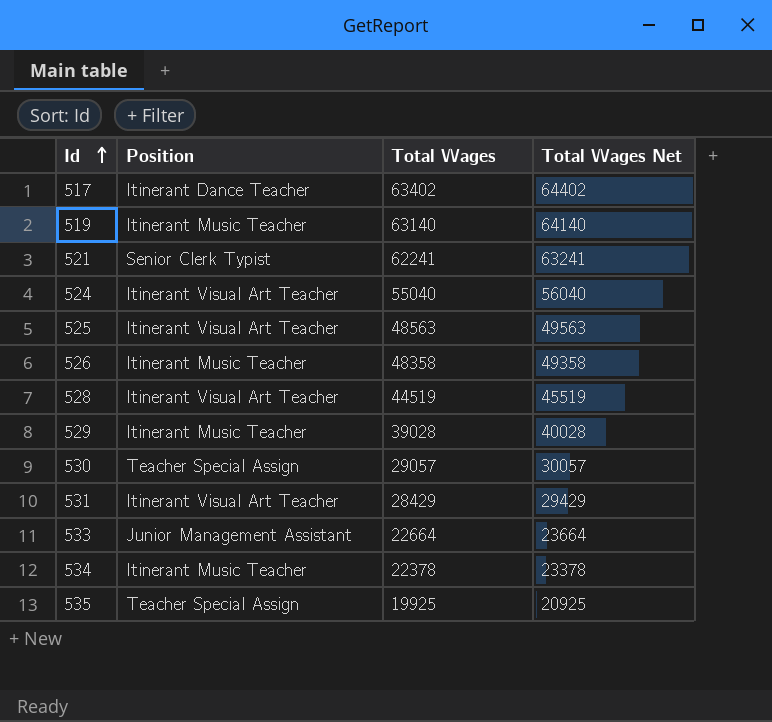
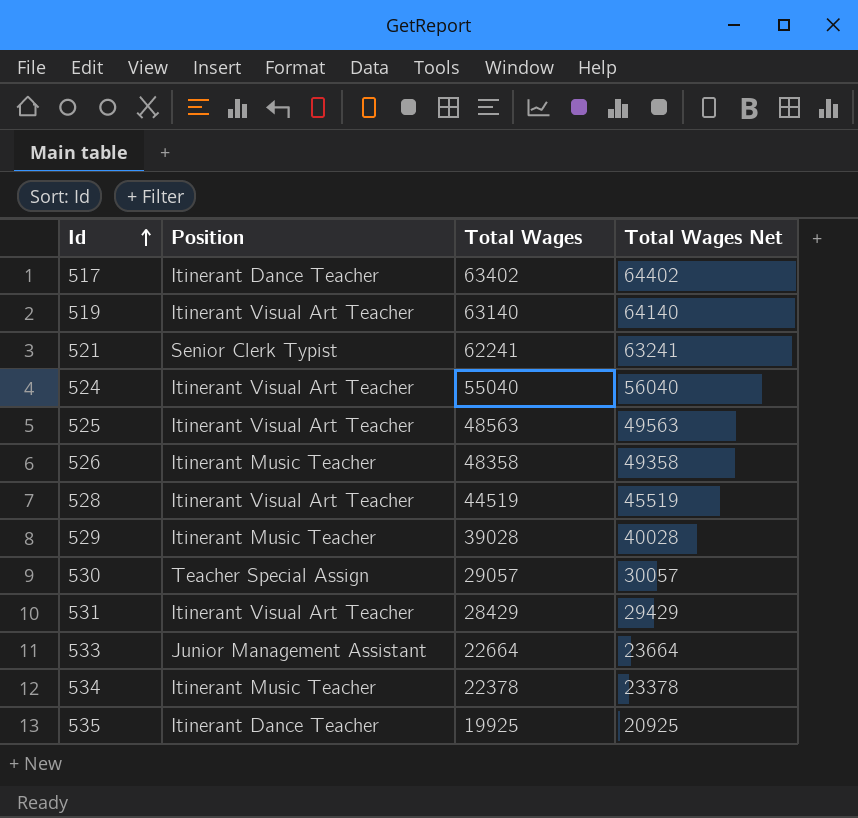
519 | Position: Itinerant Music Teacher -> Itinerant Visual Art Teacher
535 | Position: Teacher Special Assign -> Itinerant Dance Teacher

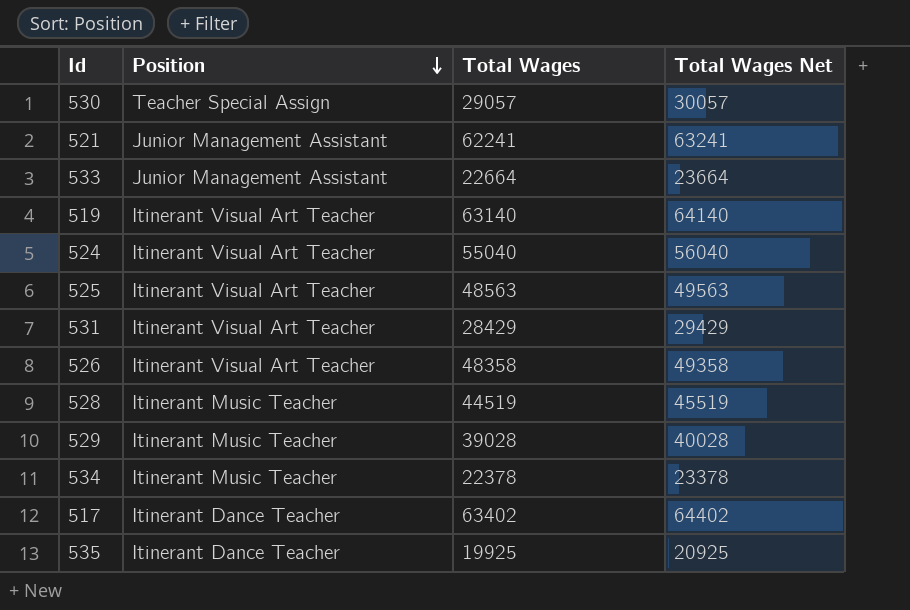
row order: Id ascending -> Position descending
521 | Position: Senior Clerk Typist -> Junior Management Assistant
526 | Position: Itinerant Music Teacher -> Itinerant Visual Art Teacher
528 | Position: Itinerant Visual Art Teacher -> Itinerant Music Teacher

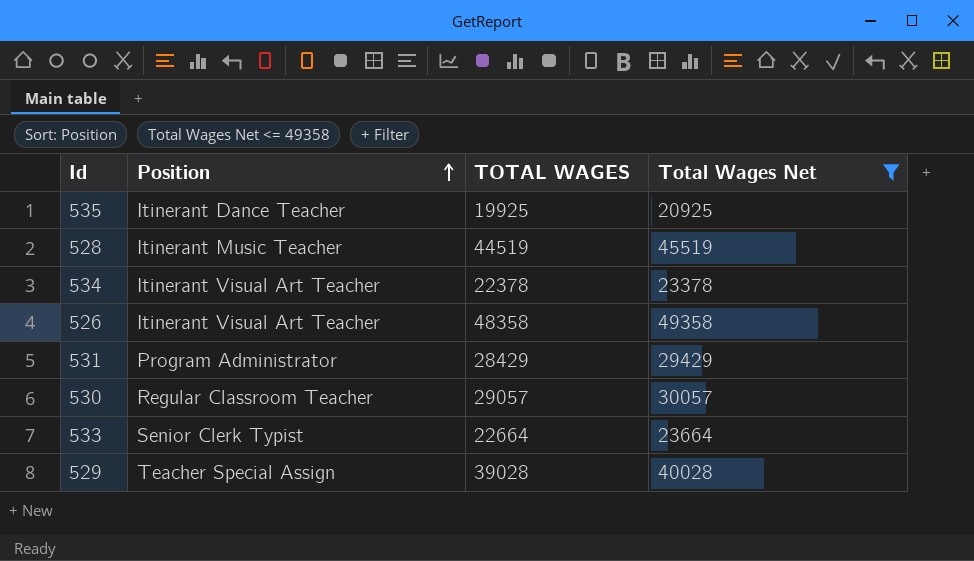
filter: none -> Total Wages Net <= 49358
row order: Position descending -> Position ascending
column name: Total Wages -> TOTAL WAGES
534 | Position: Itinerant Music Teacher -> Itinerant Visual Art Teacher
531 | Position: Itinerant Visual Art Teacher -> Program Administrator
530 | Position: Teacher Special Assign -> Regular Classroom Teacher
533 | Position: Junior Management Assistant -> Senior Clerk Typist
529 | Position: Itinerant Music Teacher -> Teacher Special Assign

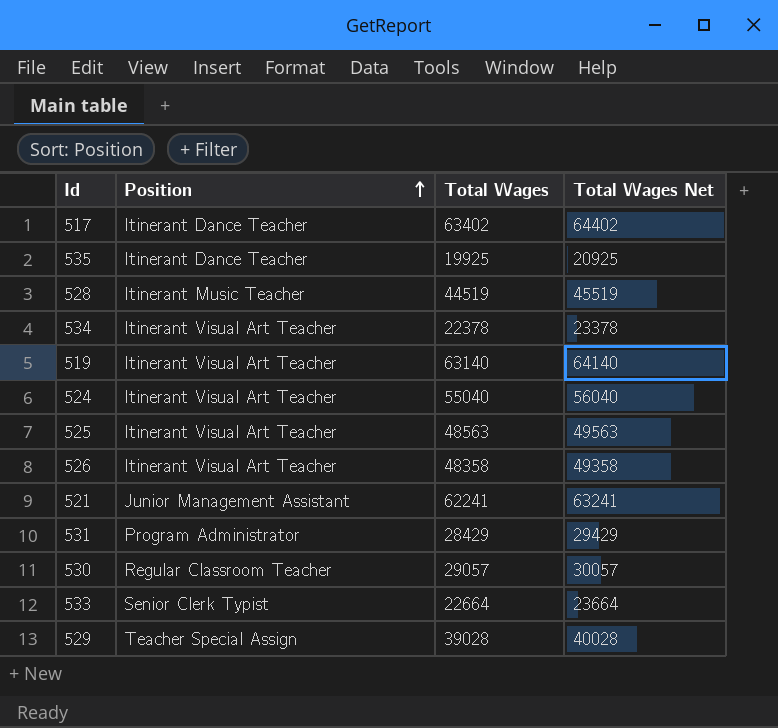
filter: Total Wages Net <= 49358 -> none
column name: TOTAL WAGES -> Total Wages

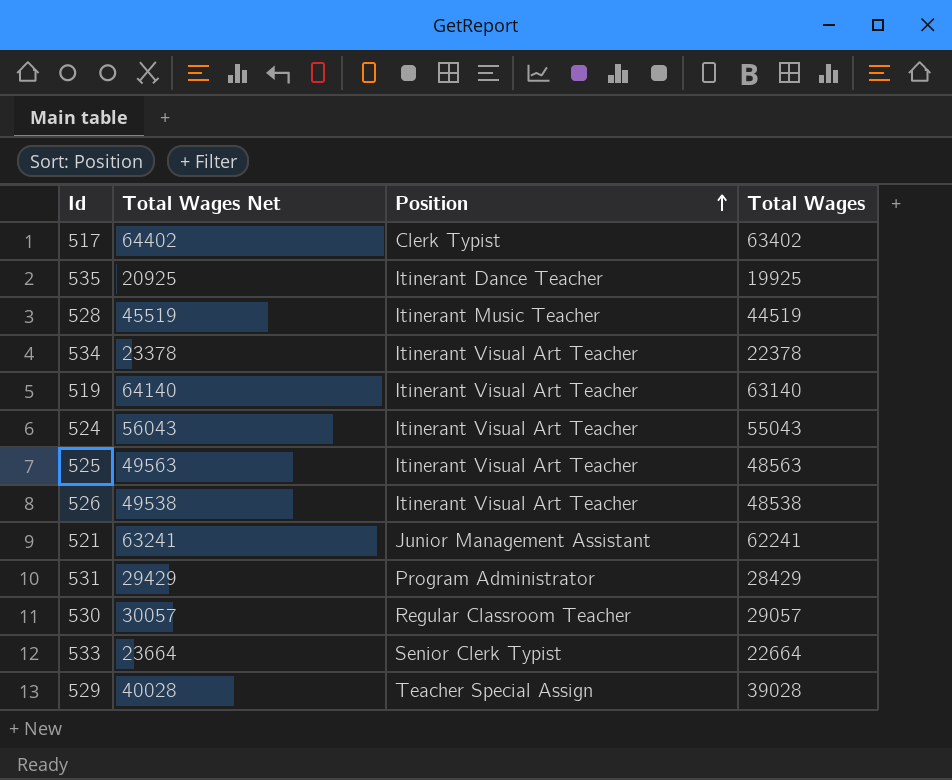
column Total Wages Net | position: 4 -> 2
517 | Position: Itinerant Dance Teacher -> Clerk Typist
524 | Total Wages Net: 56040 -> 56043
524 | Total Wages: 55040 -> 55043
526 | Total Wages Net: 49358 -> 49538
526 | Total Wages: 48358 -> 48538

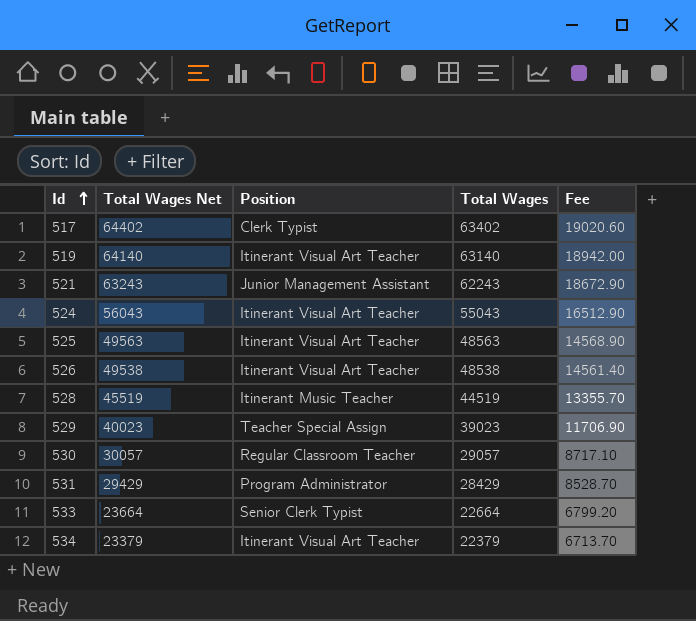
row order: Position ascending -> Id ascending
column Fee | formula: none -> [Total Wages] * 0.3
row 535: 20925 | Itinerant Dance Teacher | 19925 -> none
521 | Total Wages Net: 63241 -> 63243
521 | Total Wages: 62241 -> 62243
529 | Total Wages Net: 40028 -> 40023
529 | Total Wages: 39028 -> 39023
534 | Total Wages Net: 23378 -> 23379
534 | Total Wages: 22378 -> 22379

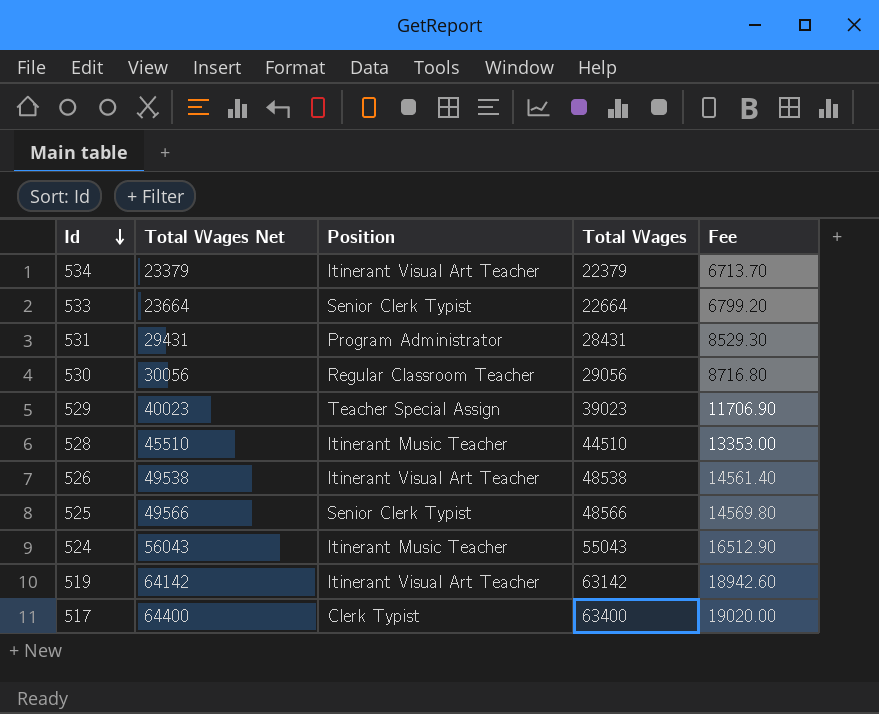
row order: Id ascending -> Id descending
row 521: 63243 | Junior Management Assistant | 62243 | 18672.90 -> none
531 | Total Wages Net: 29429 -> 29431
531 | Total Wages: 28429 -> 28431
531 | Fee: 8528.70 -> 8529.30
530 | Total Wages Net: 30057 -> 30056
530 | Total Wages: 29057 -> 29056
530 | Fee: 8717.10 -> 8716.80
528 | Total Wages Net: 45519 -> 45510
528 | Total Wages: 44519 -> 44510
528 | Fee: 13355.70 -> 13353.00
525 | Total Wages Net: 49563 -> 49566
525 | Position: Itinerant Visual Art Teacher -> Senior Clerk Typist
525 | Total Wages: 48563 -> 48566
525 | Fee: 14568.90 -> 14569.80
524 | Position: Itinerant Visual Art Teacher -> Itinerant Music Teacher
519 | Total Wages Net: 64140 -> 64142
519 | Total Wages: 63140 -> 63142
519 | Fee: 18942.00 -> 18942.60
517 | Total Wages Net: 64402 -> 64400
517 | Total Wages: 63402 -> 63400
517 | Fee: 19020.60 -> 19020.00

